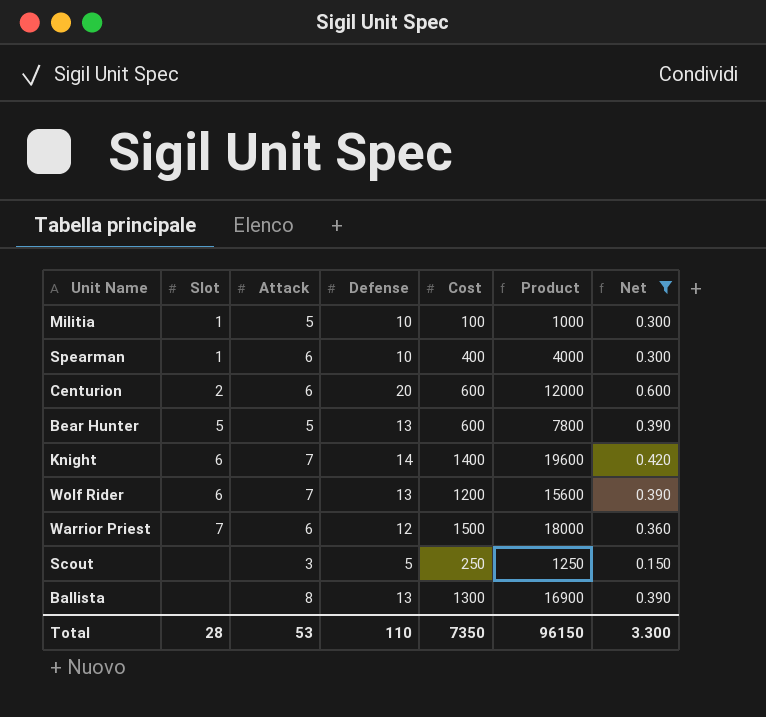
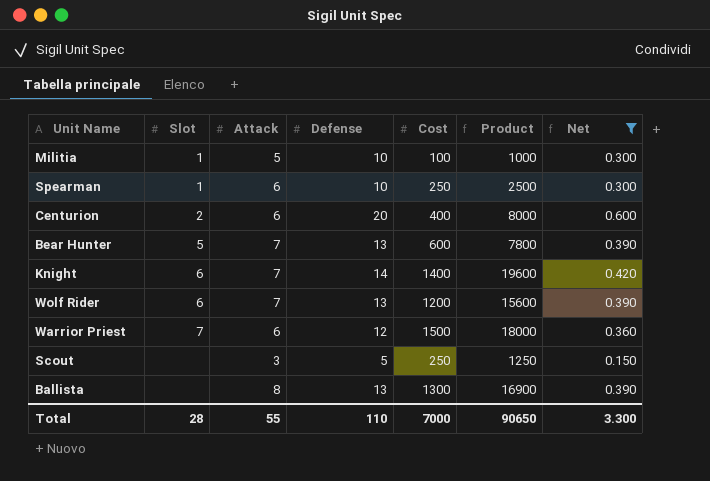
Spearman | Cost: 400 -> 250
Spearman | Product: 4000 -> 2500
Centurion | Cost: 600 -> 400
Centurion | Product: 12000 -> 8000
Bear Hunter | Attack: 5 -> 7
Total | Attack: 53 -> 55
Total | Cost: 7350 -> 7000
Total | Product: 96150 -> 90650

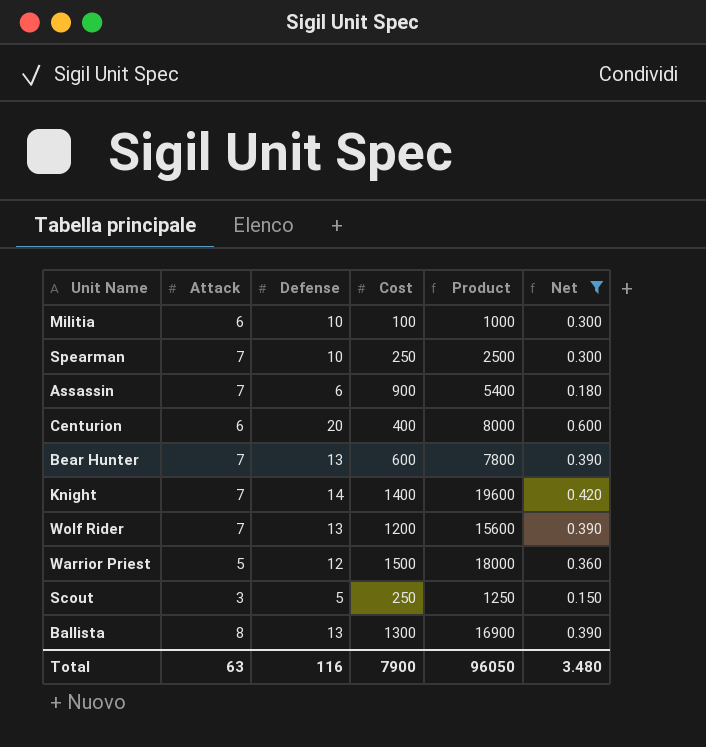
column Slot | position: 2 -> none
Militia | Attack: 5 -> 6
Spearman | Attack: 6 -> 7
row Assassin: none -> 7 | 6 | 900 | 5400 | 0.180
Warrior Priest | Attack: 6 -> 5
Total | Attack: 55 -> 63
Total | Defense: 110 -> 116
Total | Cost: 7000 -> 7900
Total | Product: 90650 -> 96050
Total | Net: 3.300 -> 3.480

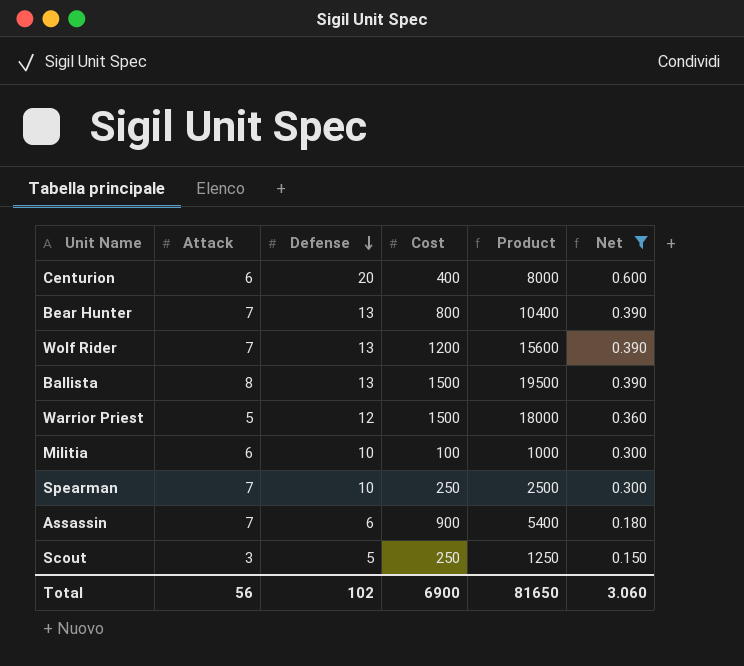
row order: none -> Defense descending
row Knight: 7 | 14 | 1400 | 19600 | 0.420 -> none
Bear Hunter | Cost: 600 -> 800
Bear Hunter | Product: 7800 -> 10400
Ballista | Cost: 1300 -> 1500
Ballista | Product: 16900 -> 19500
Total | Attack: 63 -> 56
Total | Defense: 116 -> 102
Total | Cost: 7900 -> 6900
Total | Product: 96050 -> 81650
Total | Net: 3.480 -> 3.060

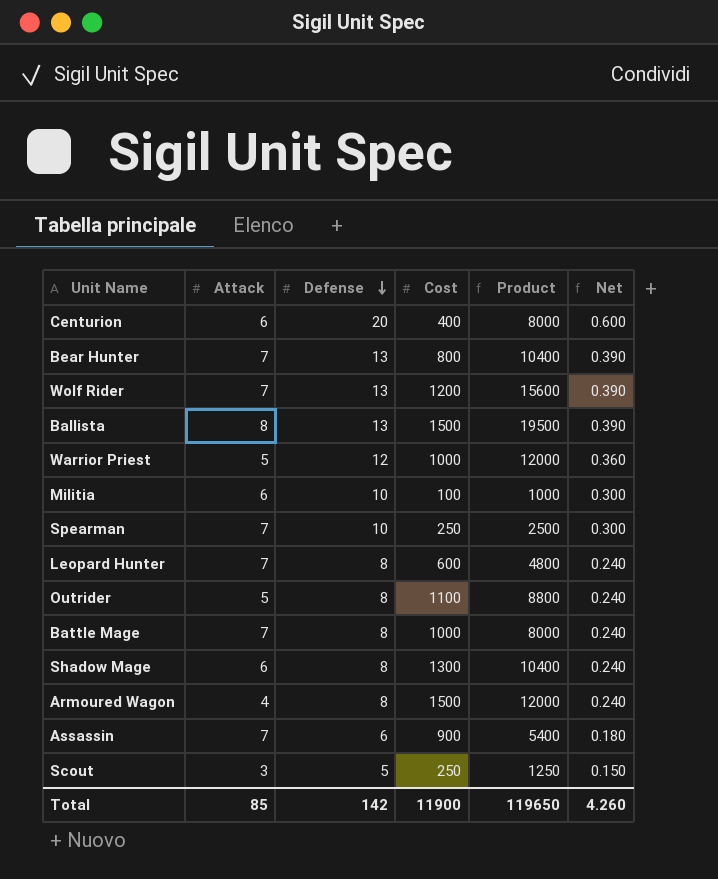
filter: Net != 0.240 -> none
Warrior Priest | Cost: 1500 -> 1000
Warrior Priest | Product: 18000 -> 12000
Total | Attack: 56 -> 85
Total | Defense: 102 -> 142
Total | Cost: 6900 -> 11900
Total | Product: 81650 -> 119650
Total | Net: 3.060 -> 4.260

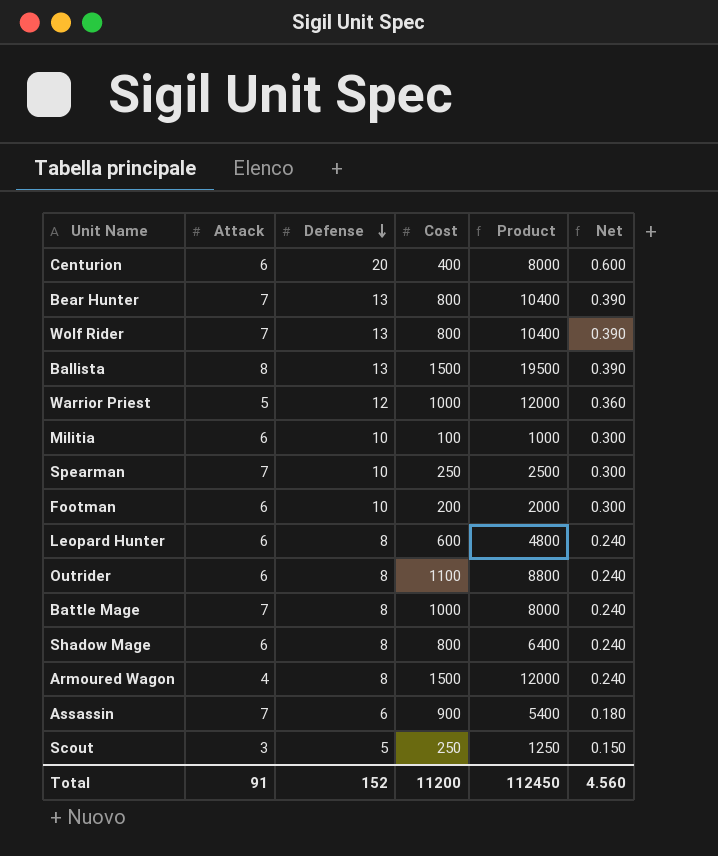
Wolf Rider | Cost: 1200 -> 800
Wolf Rider | Product: 15600 -> 10400
row Footman: none -> 6 | 10 | 200 | 2000 | 0.300
Leopard Hunter | Attack: 7 -> 6
Outrider | Attack: 5 -> 6
Shadow Mage | Cost: 1300 -> 800
Shadow Mage | Product: 10400 -> 6400
Total | Attack: 85 -> 91
Total | Defense: 142 -> 152
Total | Cost: 11900 -> 11200
Total | Product: 119650 -> 112450
Total | Net: 4.260 -> 4.560

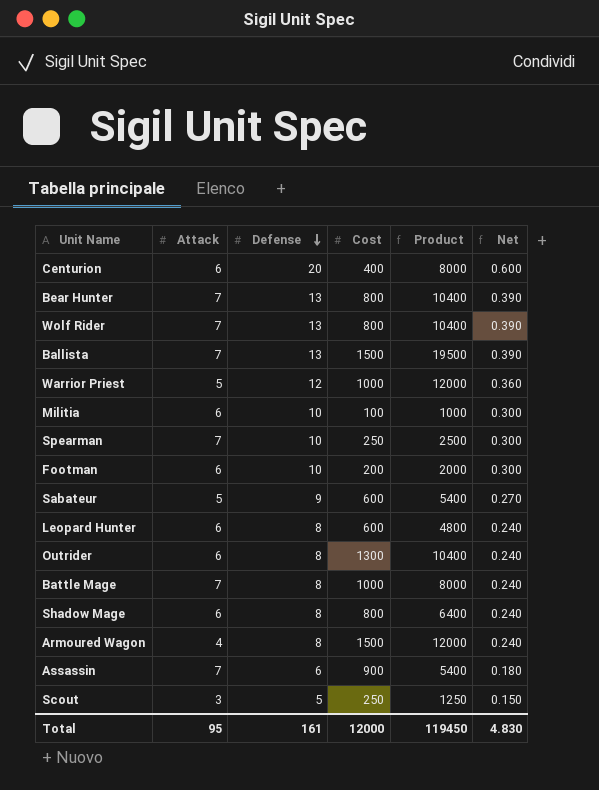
Ballista | Attack: 8 -> 7
row Sabateur: none -> 5 | 9 | 600 | 5400 | 0.270
Outrider | Cost: 1100 -> 1300
Outrider | Product: 8800 -> 10400
Total | Attack: 91 -> 95
Total | Defense: 152 -> 161
Total | Cost: 11200 -> 12000
Total | Product: 112450 -> 119450
Total | Net: 4.560 -> 4.830

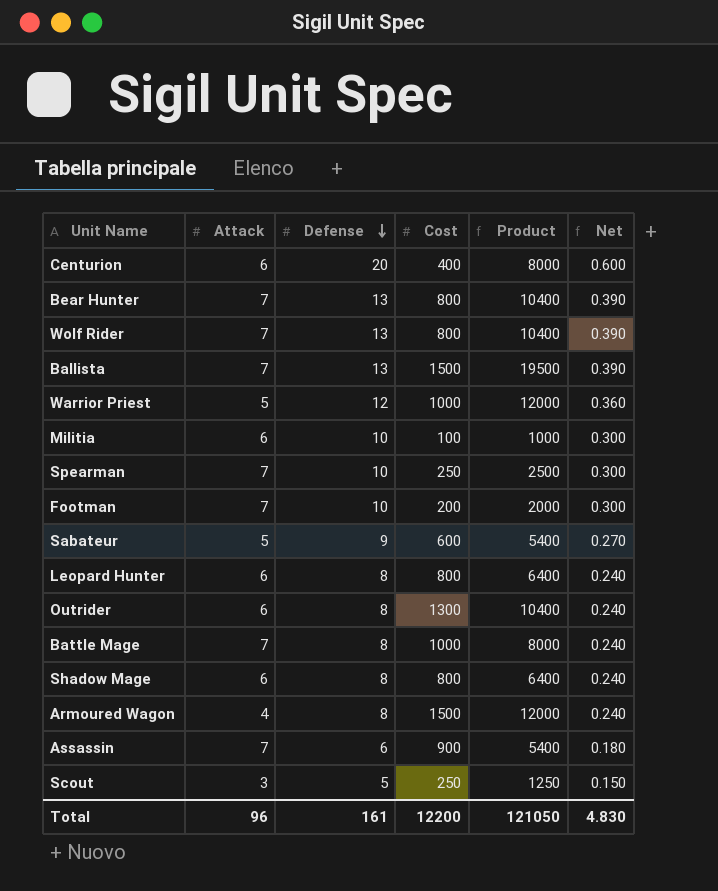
Footman | Attack: 6 -> 7
Leopard Hunter | Cost: 600 -> 800
Leopard Hunter | Product: 4800 -> 6400
Total | Attack: 95 -> 96
Total | Cost: 12000 -> 12200
Total | Product: 119450 -> 121050

